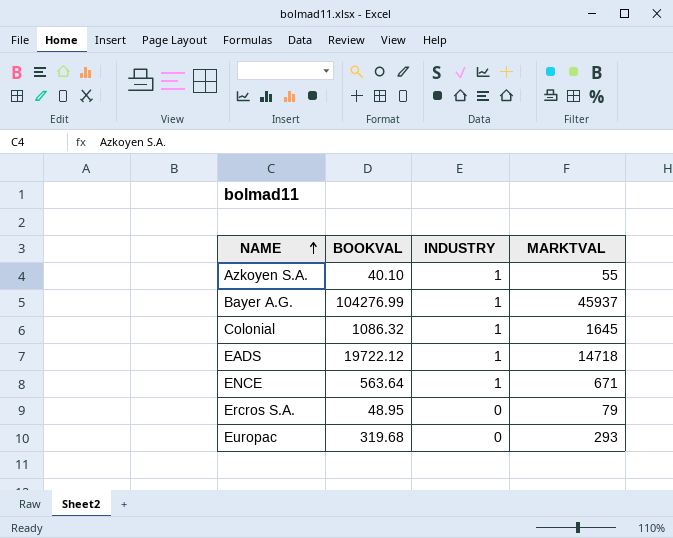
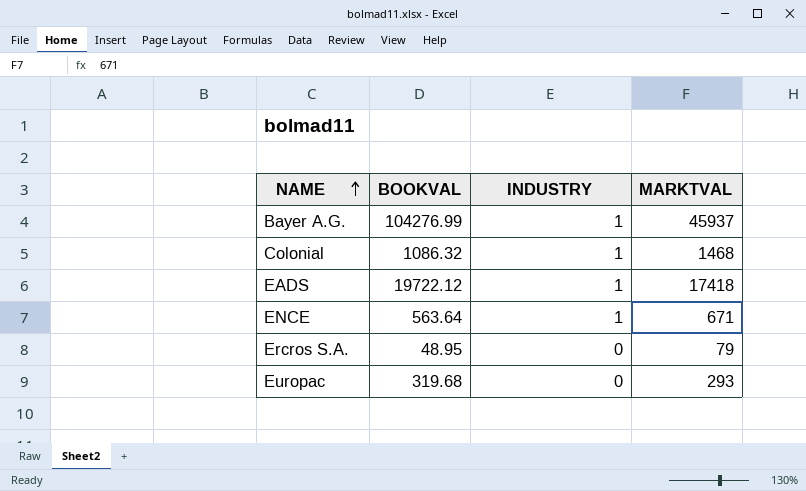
row Azkoyen S.A.: 40.10 | 1 | 55 -> none
Colonial | MARKTVAL: 1645 -> 1468
EADS | MARKTVAL: 14718 -> 17418

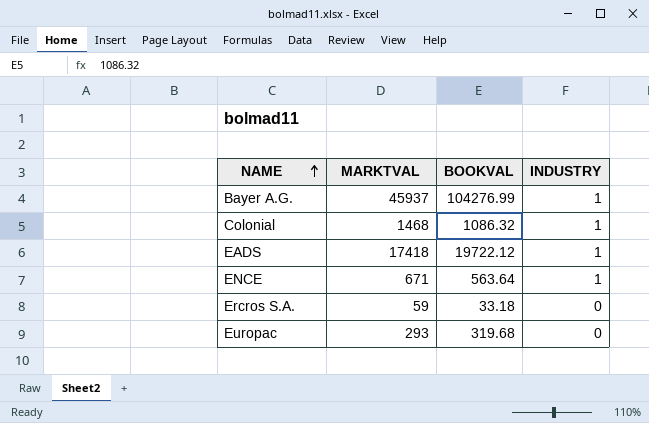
column MARKTVAL | position: 4 -> 2
Ercros S.A. | MARKTVAL: 79 -> 59
Ercros S.A. | BOOKVAL: 48.95 -> 33.18

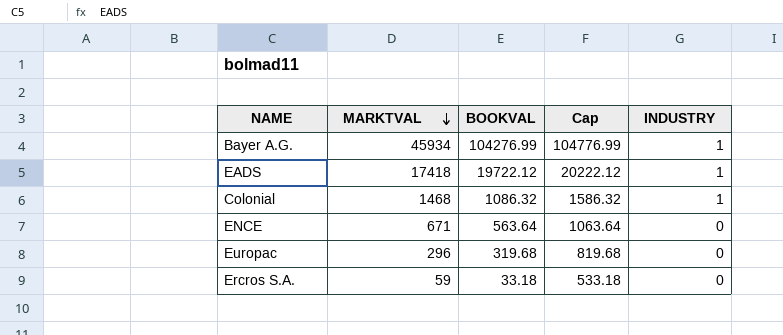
row order: NAME ascending -> MARKTVAL descending
column Cap | formula: none -> [BOOKVAL] + 500
Bayer A.G. | MARKTVAL: 45937 -> 45934
ENCE | INDUSTRY: 1 -> 0
Europac | MARKTVAL: 293 -> 296

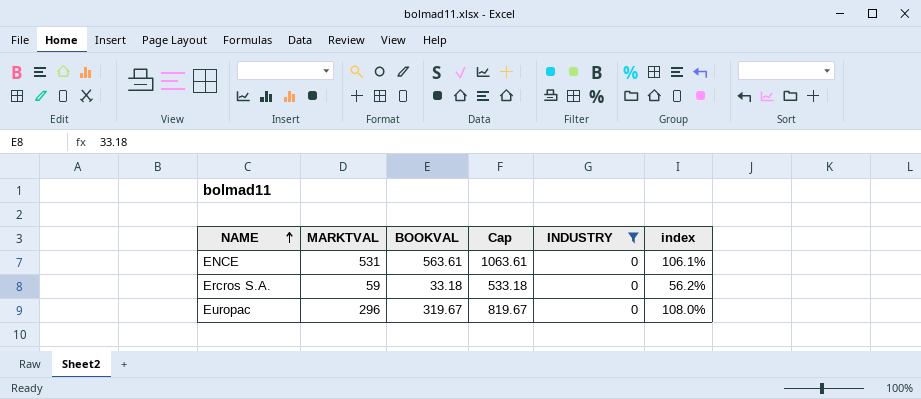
filter: none -> INDUSTRY = 0
row order: MARKTVAL descending -> NAME ascending
column index | formula: none -> [BOOKVAL] / [MARKTVAL]
ENCE | MARKTVAL: 671 -> 531
ENCE | BOOKVAL: 563.64 -> 563.61
ENCE | Cap: 1063.64 -> 1063.61
Europac | BOOKVAL: 319.68 -> 319.67
Europac | Cap: 819.68 -> 819.67

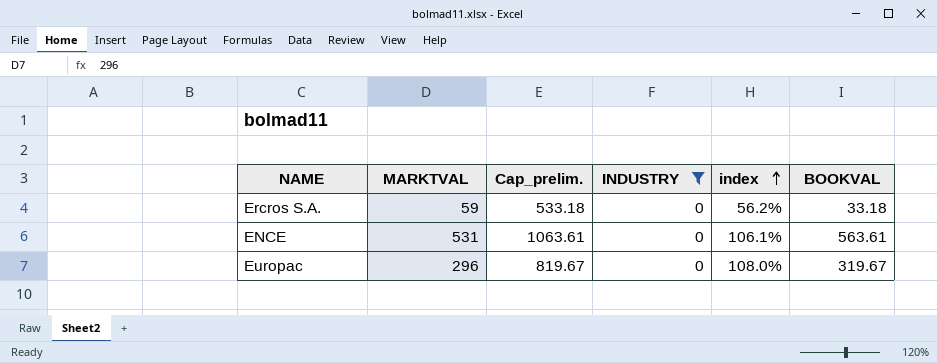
row order: NAME ascending -> index ascending
column name: Cap -> Cap_prelim.
column BOOKVAL | position: 3 -> 6

